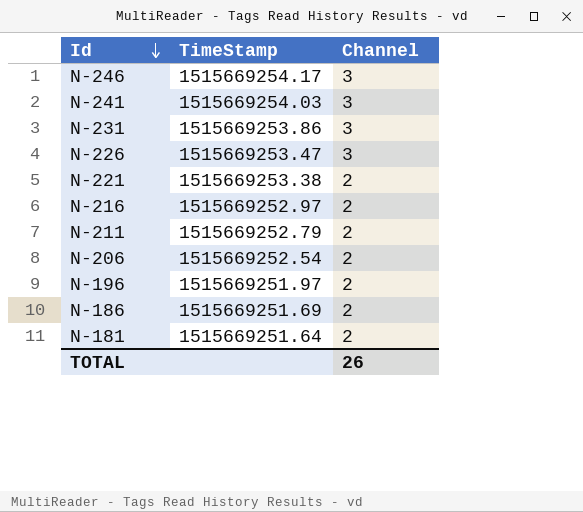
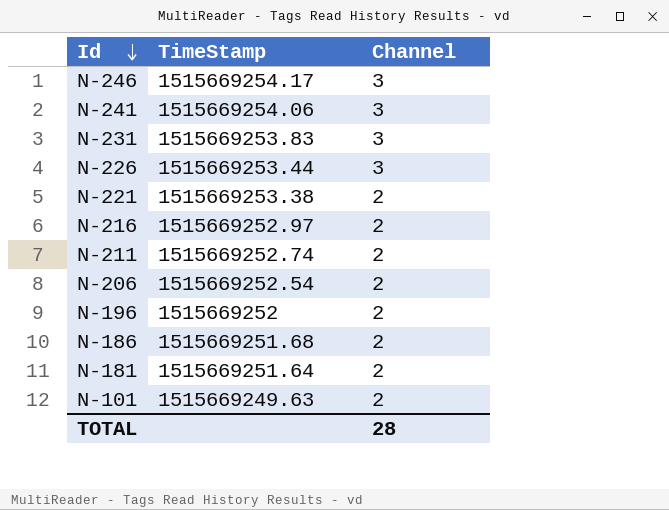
N-241 | TimeStamp: 1515669254.03 -> 1515669254.06
N-231 | TimeStamp: 1515669253.86 -> 1515669253.83
N-226 | TimeStamp: 1515669253.47 -> 1515669253.44
N-211 | TimeStamp: 1515669252.79 -> 1515669252.74
N-196 | TimeStamp: 1515669251.97 -> 1515669252
N-186 | TimeStamp: 1515669251.69 -> 1515669251.68
row N-101: none -> 1515669249.63 | 2
TOTAL | Channel: 26 -> 28

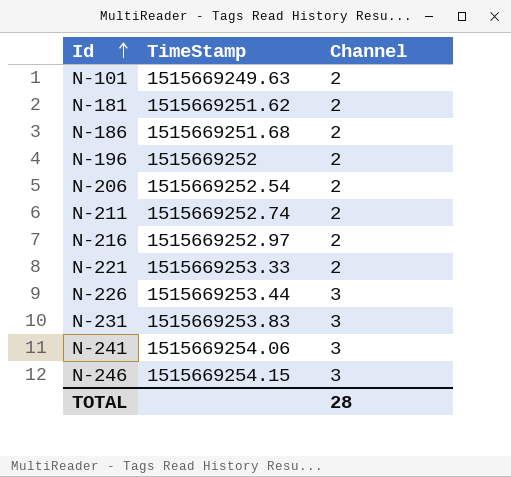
row order: Id descending -> Id ascending
N-181 | TimeStamp: 1515669251.64 -> 1515669251.62
N-221 | TimeStamp: 1515669253.38 -> 1515669253.33
N-246 | TimeStamp: 1515669254.17 -> 1515669254.15

